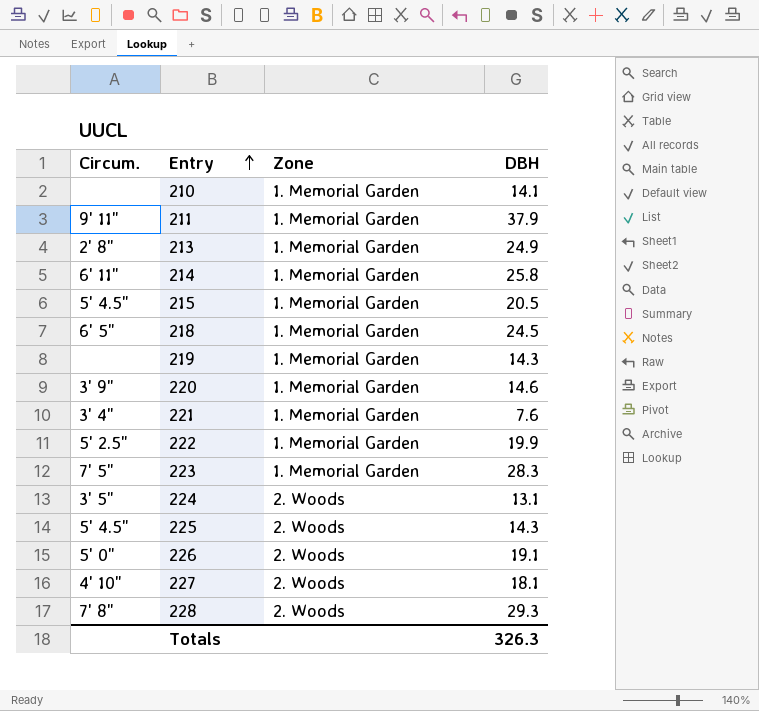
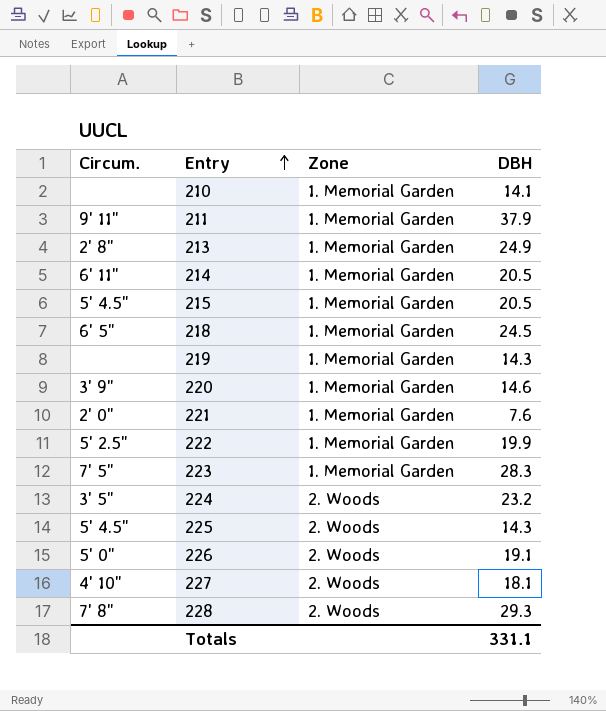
214 | DBH: 25.8 -> 20.5
221 | Circum.: 3' 4" -> 2' 0"
224 | DBH: 13.1 -> 23.2
Totals | DBH: 326.3 -> 331.1

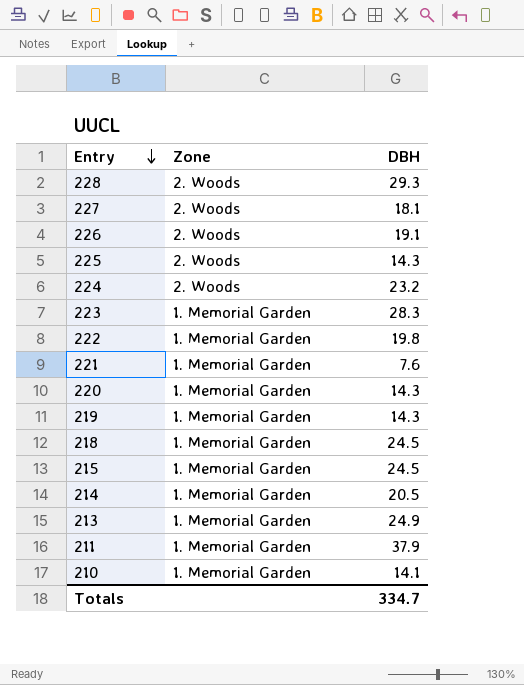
row order: Entry ascending -> Entry descending
column Circum. | position: 1 -> none
222 | DBH: 19.9 -> 19.8
220 | DBH: 14.6 -> 14.3
215 | DBH: 20.5 -> 24.5
Totals | DBH: 331.1 -> 334.7

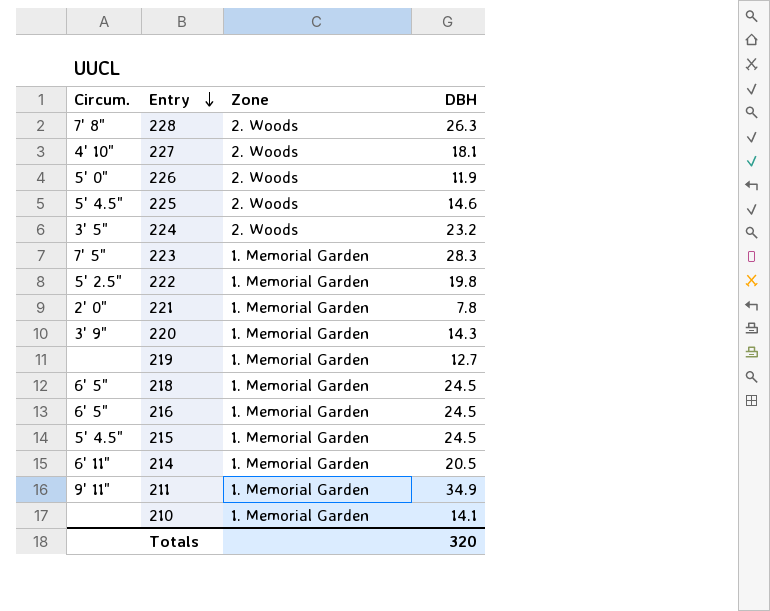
column Circum. | position: none -> 1
row 213: 1. Memorial Garden | 24.9 -> none
228 | DBH: 29.3 -> 26.3
226 | DBH: 19.1 -> 11.9
225 | DBH: 14.3 -> 14.6
221 | DBH: 7.6 -> 7.8
219 | DBH: 14.3 -> 12.7
row 216: none -> 6' 5" | 1. Memorial Garden | 24.5
211 | DBH: 37.9 -> 34.9
Totals | DBH: 334.7 -> 320

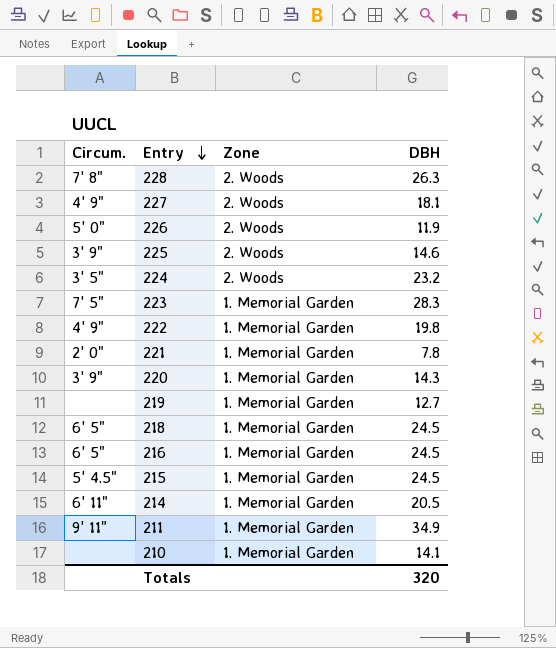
227 | Circum.: 4' 10" -> 4' 9"
225 | Circum.: 5' 4.5" -> 3' 9"
222 | Circum.: 5' 2.5" -> 4' 9"

